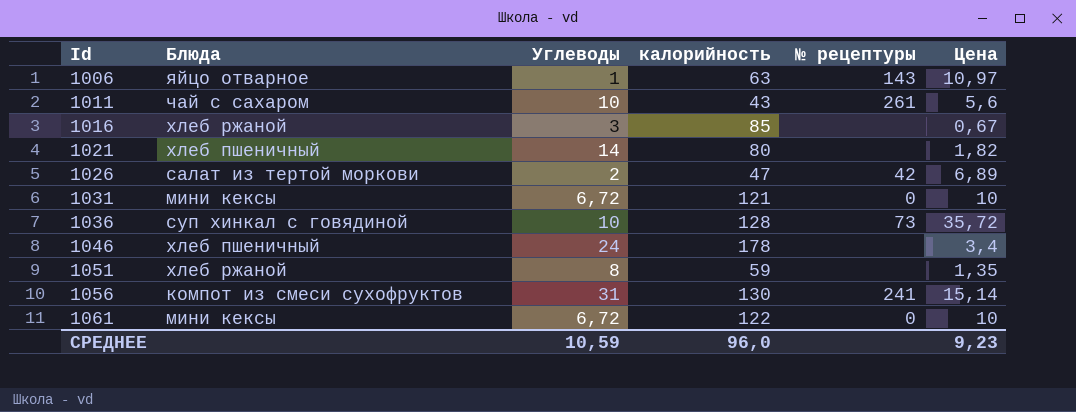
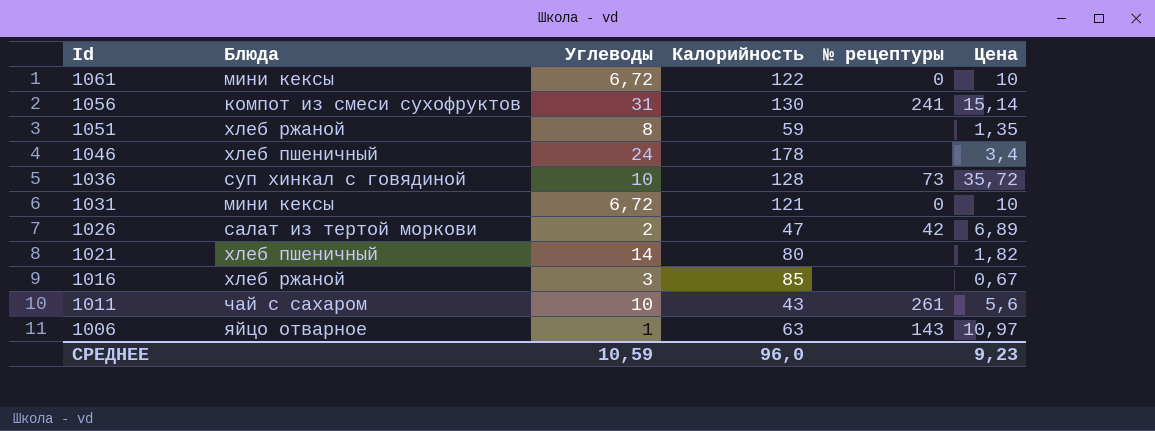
row order: Id ascending -> Id descending
column name: калорийность -> Калорийность

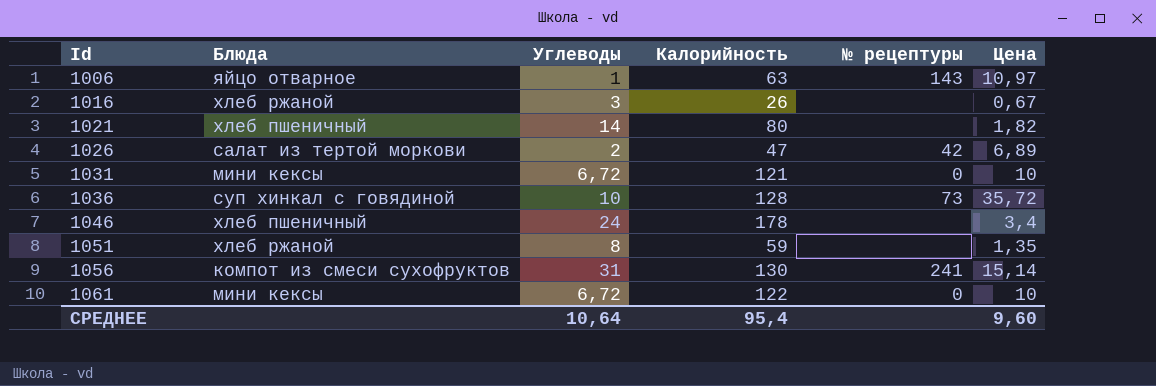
row order: Id descending -> Id ascending
row 1011: чай с сахаром | 10 | 43 | 261 | 5,6 -> none
1016 | Калорийность: 85 -> 26
СРЕДНЕЕ | Углеводы: 10,59 -> 10,64
СРЕДНЕЕ | Калорийность: 96,0 -> 95,4
СРЕДНЕЕ | Цена: 9,23 -> 9,60

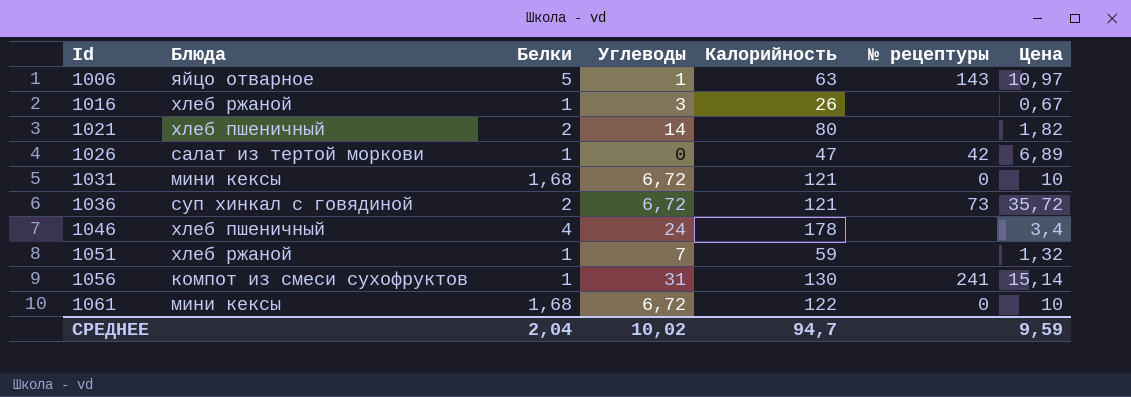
column Белки | position: none -> 3
1026 | Углеводы: 2 -> 0
1036 | Углеводы: 10 -> 6,72
1036 | Калорийность: 128 -> 121
1051 | Углеводы: 8 -> 7
1051 | Цена: 1,35 -> 1,32
СРЕДНЕЕ | Углеводы: 10,64 -> 10,02
СРЕДНЕЕ | Калорийность: 95,4 -> 94,7
СРЕДНЕЕ | Цена: 9,60 -> 9,59

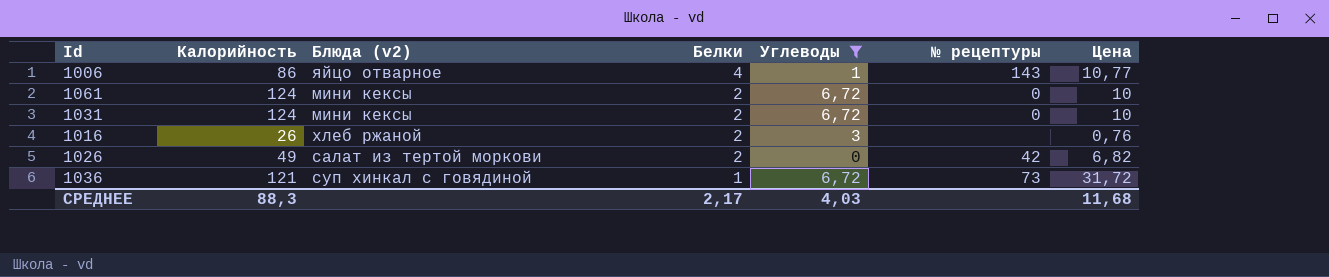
filter: none -> Углеводы <= 6,72
row order: Id ascending -> Белки descending
column Калорийность | position: 5 -> 2
column name: Блюда -> Блюда (v2)
1006 | Калорийность: 63 -> 86
1006 | Белки: 5 -> 4
1006 | Цена: 10,97 -> 10,77
1061 | Калорийность: 122 -> 124
1061 | Белки: 1,68 -> 2
1031 | Калорийность: 121 -> 124
1031 | Белки: 1,68 -> 2
1016 | Белки: 1 -> 2
1016 | Цена: 0,67 -> 0,76
1026 | Калорийность: 47 -> 49
1026 | Белки: 1 -> 2
1026 | Цена: 6,89 -> 6,82
1036 | Белки: 2 -> 1
1036 | Цена: 35,72 -> 31,72
СРЕДНЕЕ | Калорийность: 94,7 -> 88,3
СРЕДНЕЕ | Белки: 2,04 -> 2,17
СРЕДНЕЕ | Углеводы: 10,02 -> 4,03
СРЕДНЕЕ | Цена: 9,59 -> 11,68

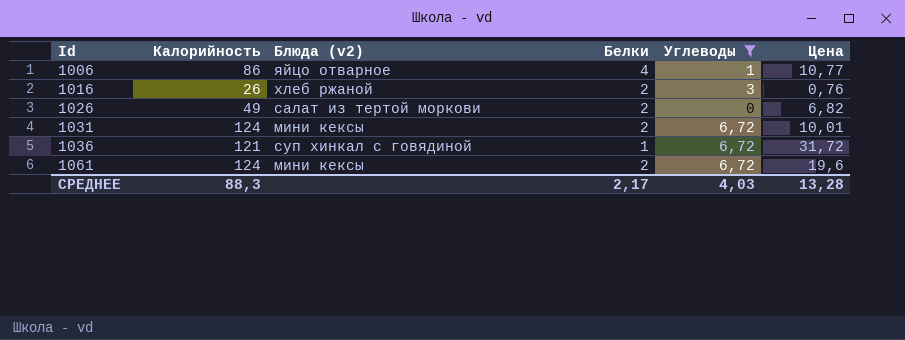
row order: Белки descending -> Id ascending
column № рецептуры | position: 6 -> none
1031 | Цена: 10 -> 10,01
1061 | Цена: 10 -> 19,6
СРЕДНЕЕ | Цена: 11,68 -> 13,28

